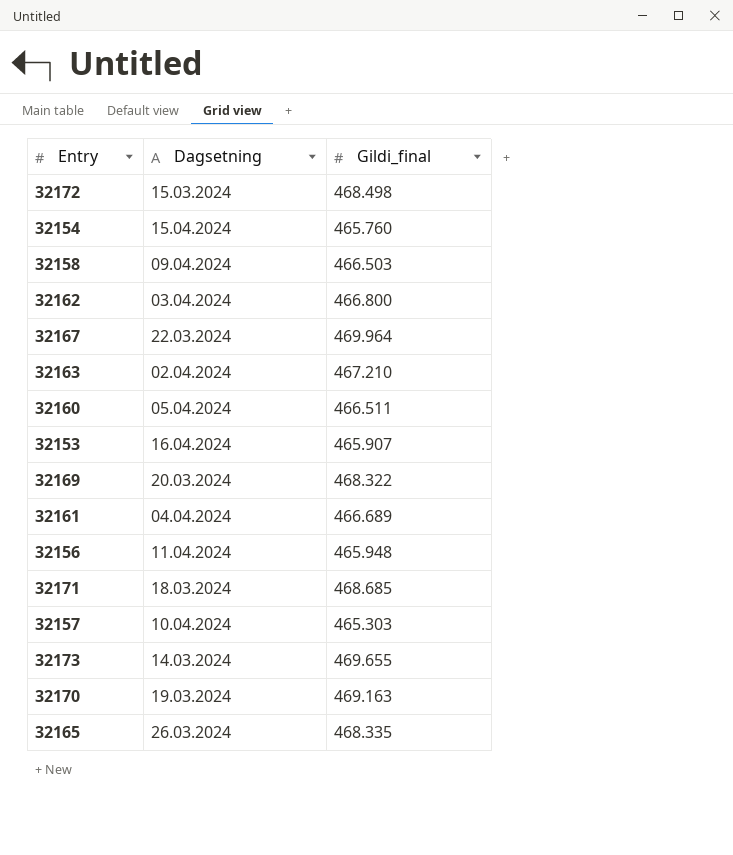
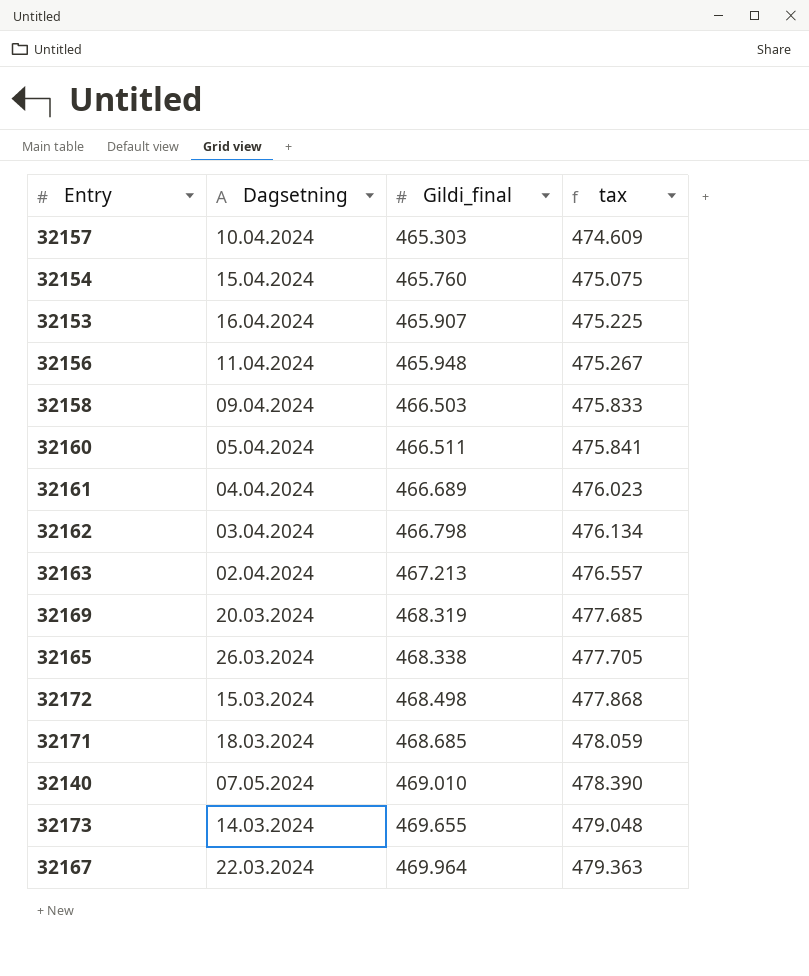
row order: none -> Gildi_final ascending
column tax | formula: none -> [Gildi_final] * 1.02
row 32170: 19.03.2024 | 469.163 -> none
32162 | Gildi_final: 466.800 -> 466.798
32163 | Gildi_final: 467.210 -> 467.213
32169 | Gildi_final: 468.322 -> 468.319
32165 | Gildi_final: 468.335 -> 468.338
row 32140: none -> 07.05.2024 | 469.010 | 478.390

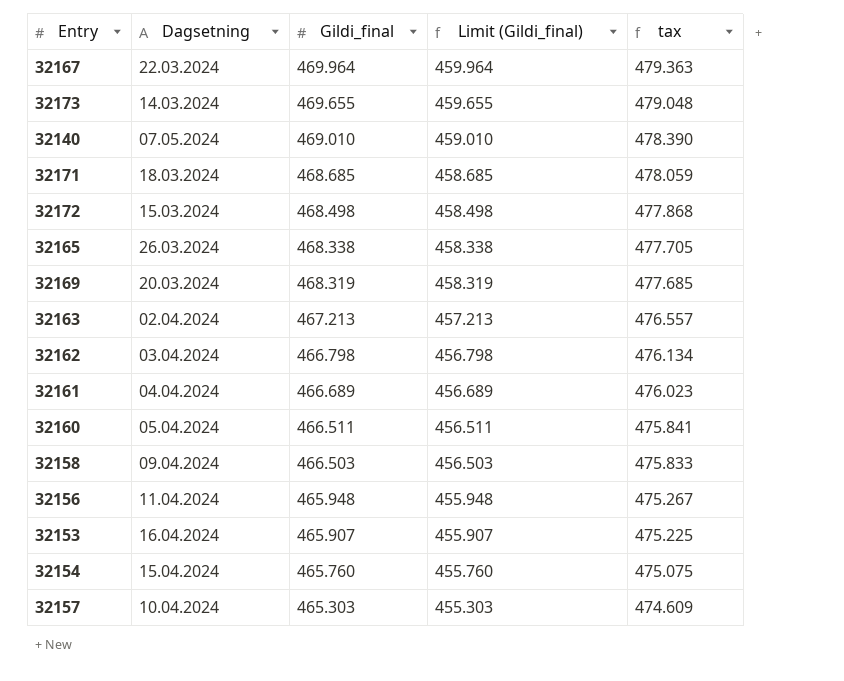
row order: Gildi_final ascending -> Gildi_final descending
column Limit (Gildi_final) | formula: none -> [Gildi_final] - 10

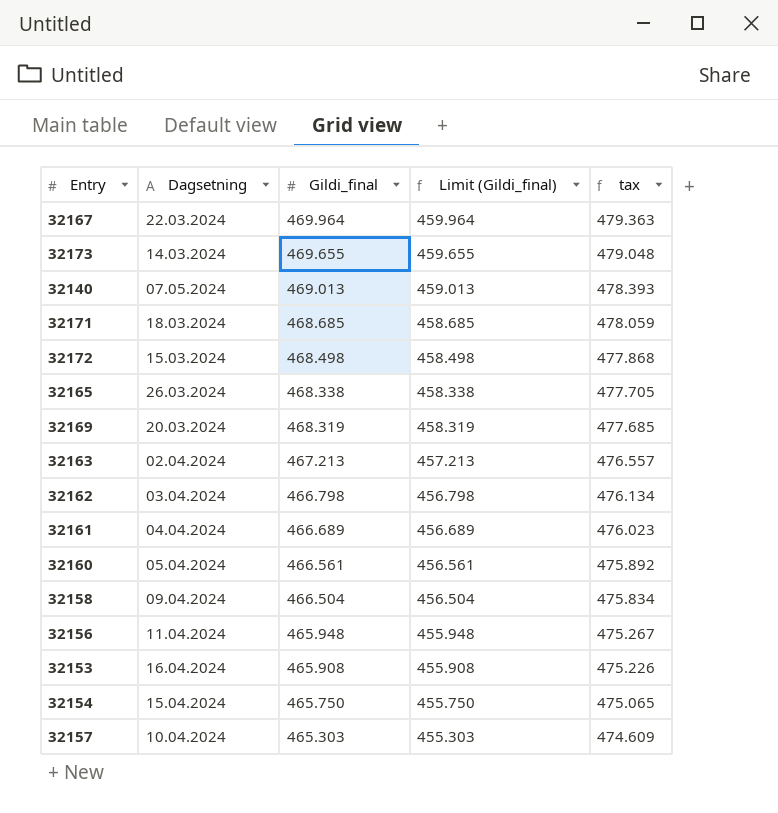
32140 | Gildi_final: 469.010 -> 469.013
32140 | Limit (Gildi_final): 459.010 -> 459.013
32140 | tax: 478.390 -> 478.393
32160 | Gildi_final: 466.511 -> 466.561
32160 | Limit (Gildi_final): 456.511 -> 456.561
32160 | tax: 475.841 -> 475.892
32158 | Gildi_final: 466.503 -> 466.504
32158 | Limit (Gildi_final): 456.503 -> 456.504
32158 | tax: 475.833 -> 475.834
32153 | Gildi_final: 465.907 -> 465.908
32153 | Limit (Gildi_final): 455.907 -> 455.908
32153 | tax: 475.225 -> 475.226
32154 | Gildi_final: 465.760 -> 465.750
32154 | Limit (Gildi_final): 455.760 -> 455.750
32154 | tax: 475.075 -> 475.065

